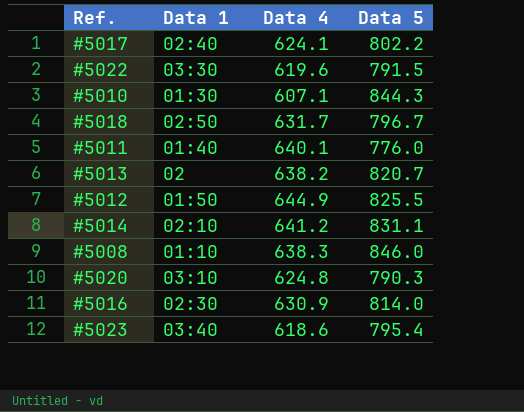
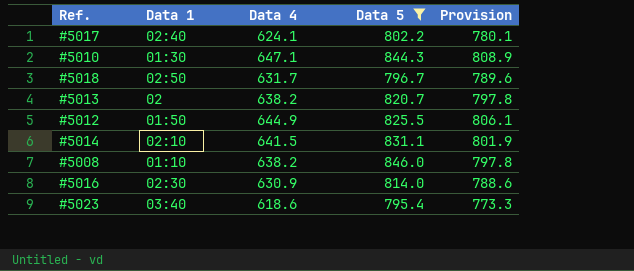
filter: none -> Data 5 >= 795.4
column Provision | formula: none -> [Data 4] * 1.25
#5010 | Data 4: 607.1 -> 647.1
#5014 | Data 4: 641.2 -> 641.5
#5008 | Data 4: 638.3 -> 638.2

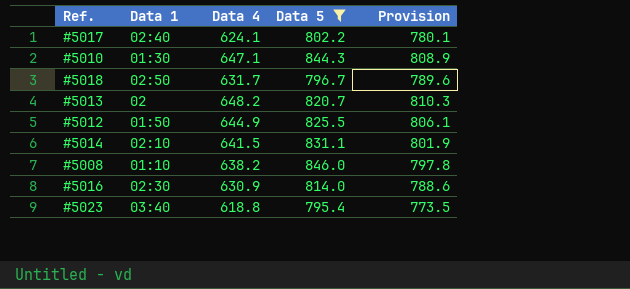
#5013 | Data 4: 638.2 -> 648.2
#5013 | Provision: 797.8 -> 810.3
#5023 | Data 4: 618.6 -> 618.8
#5023 | Provision: 773.3 -> 773.5

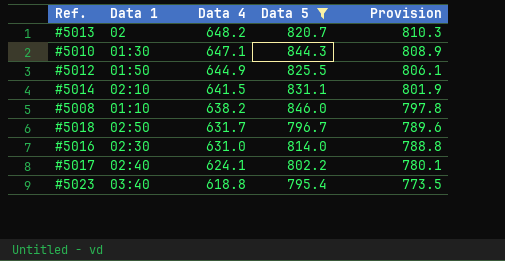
row order: none -> Data 4 descending
#5016 | Data 4: 630.9 -> 631.0
#5016 | Provision: 788.6 -> 788.8

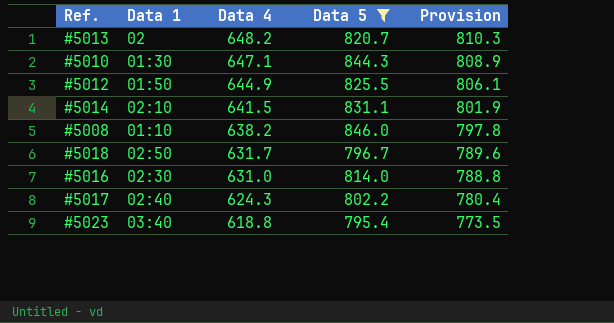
#5017 | Data 4: 624.1 -> 624.3
#5017 | Provision: 780.1 -> 780.4

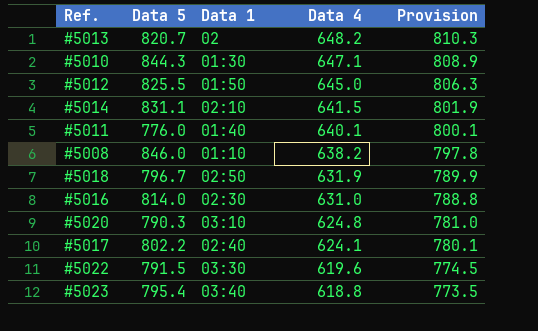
filter: Data 5 >= 795.4 -> none
column Data 5 | position: 4 -> 2
#5012 | Data 4: 644.9 -> 645.0
#5012 | Provision: 806.1 -> 806.3
#5018 | Data 4: 631.7 -> 631.9
#5018 | Provision: 789.6 -> 789.9
#5017 | Data 4: 624.3 -> 624.1
#5017 | Provision: 780.4 -> 780.1

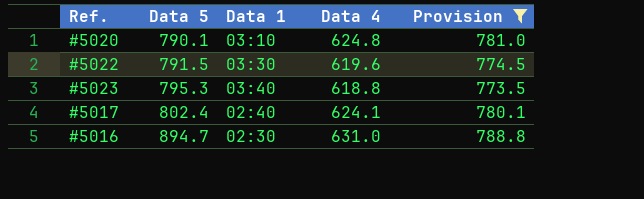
filter: none -> Provision <= 788.8
row order: Data 4 descending -> Data 5 ascending
#5020 | Data 5: 790.3 -> 790.1
#5023 | Data 5: 795.4 -> 795.3
#5017 | Data 5: 802.2 -> 802.4
#5016 | Data 5: 814.0 -> 894.7

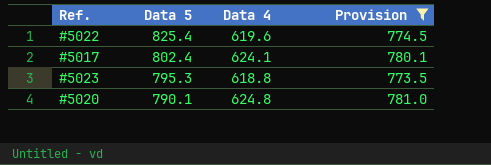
row order: Data 5 ascending -> Data 5 descending
column Data 1 | position: 3 -> none
row #5016: 894.7 | 02:30 | 631.0 | 788.8 -> none
#5022 | Data 5: 791.5 -> 825.4

